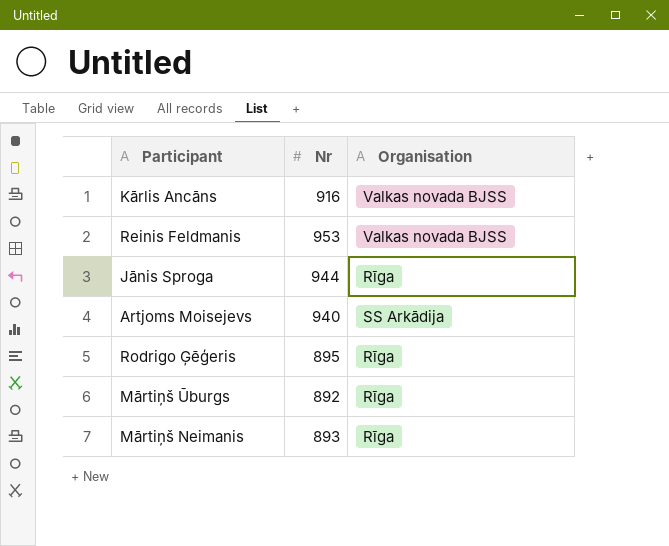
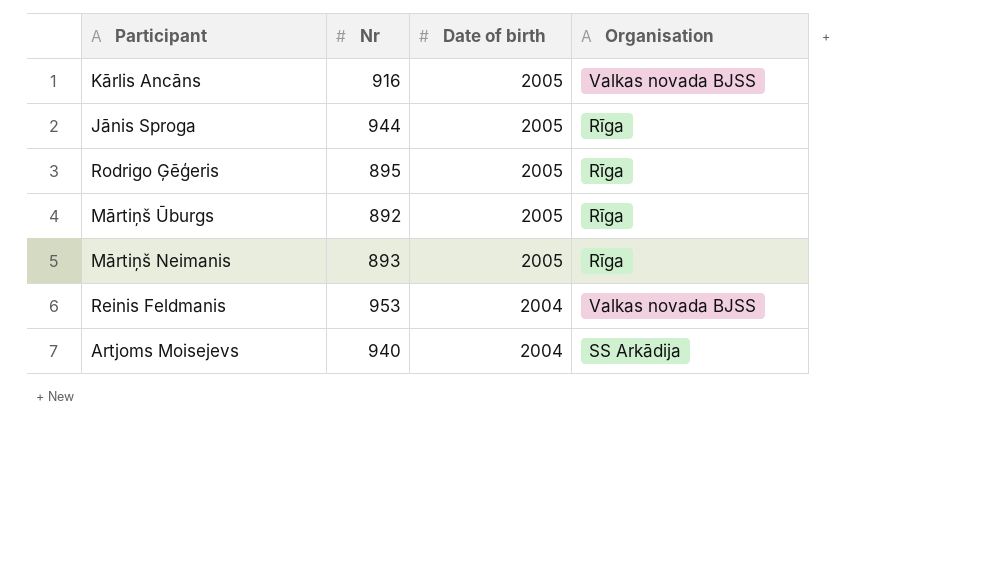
row order: none -> Date of birth descending
column Date of birth | position: none -> 3

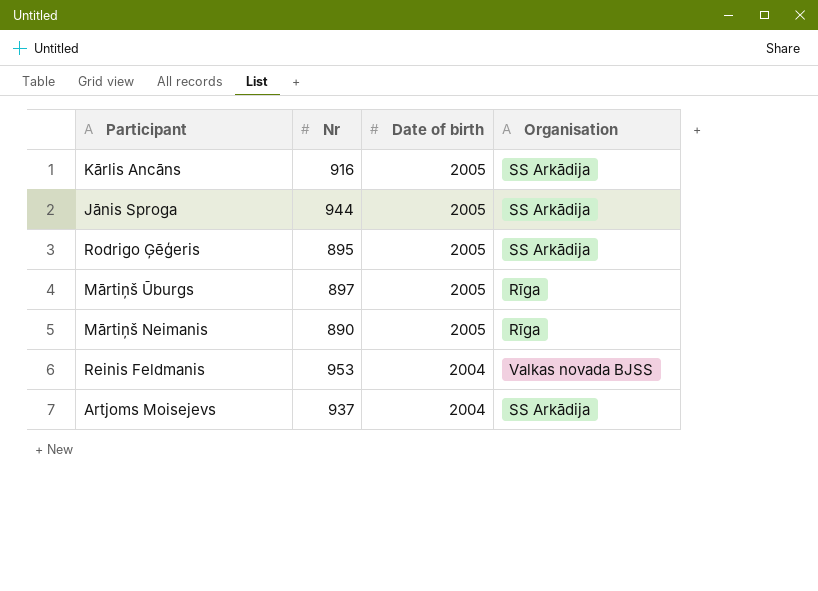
Kārlis Ancāns | Organisation: Valkas novada BJSS -> SS Arkādija
Jānis Sproga | Organisation: Rīga -> SS Arkādija
Rodrigo Ģēģeris | Organisation: Rīga -> SS Arkādija
Mārtiņš Ūburgs | Nr: 892 -> 897
Mārtiņš Neimanis | Nr: 893 -> 890
Artjoms Moisejevs | Nr: 940 -> 937

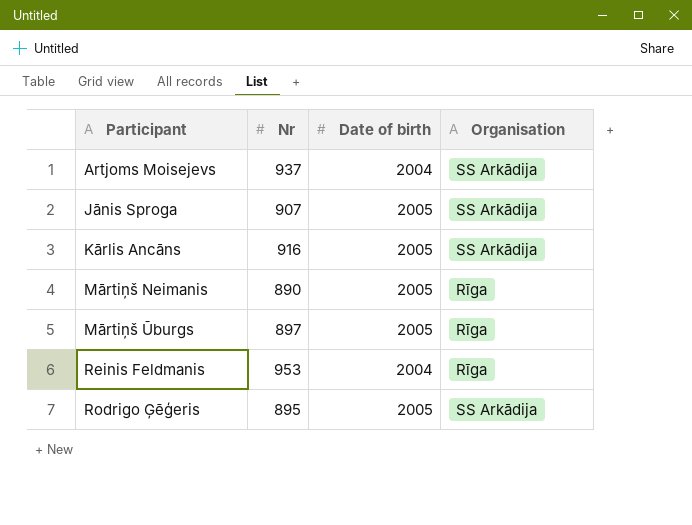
row order: Date of birth descending -> Participant ascending
Jānis Sproga | Nr: 944 -> 907
Reinis Feldmanis | Organisation: Valkas novada BJSS -> Rīga

